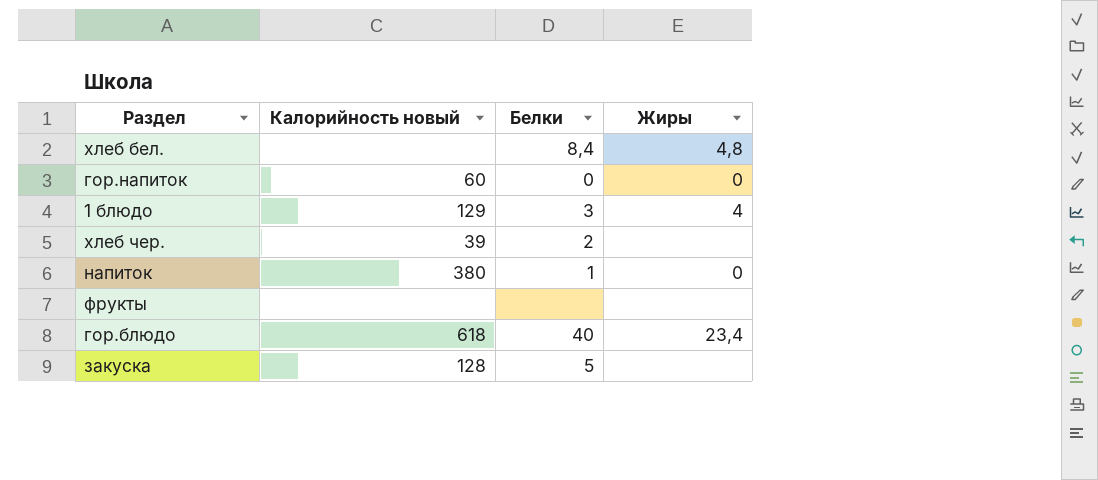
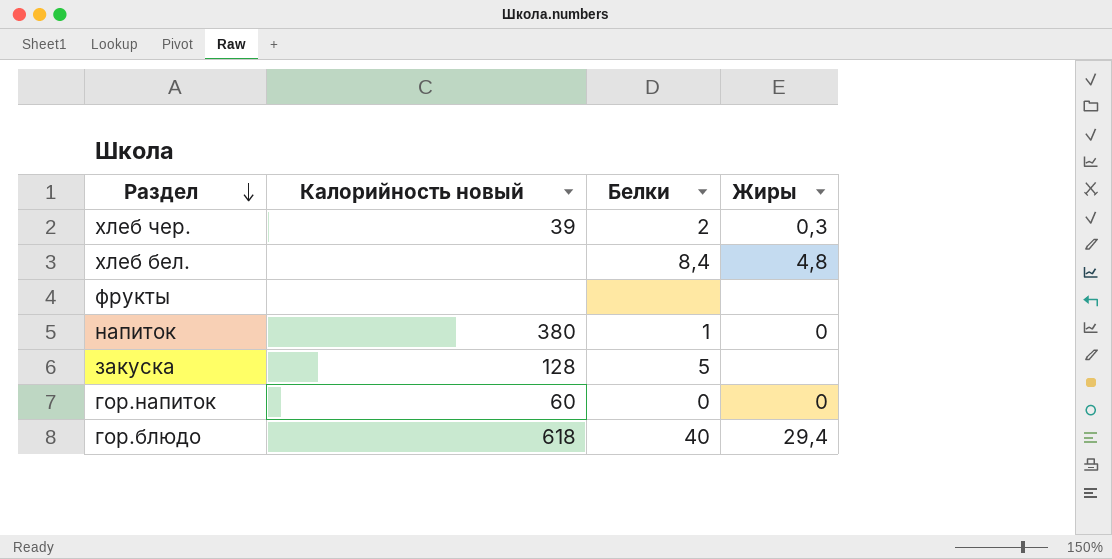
row order: none -> Раздел descending
row 1 блюдо: 129 | 3 | 4 -> none
хлеб чер. | Жиры: none -> 0,3
гор.блюдо | Жиры: 23,4 -> 29,4

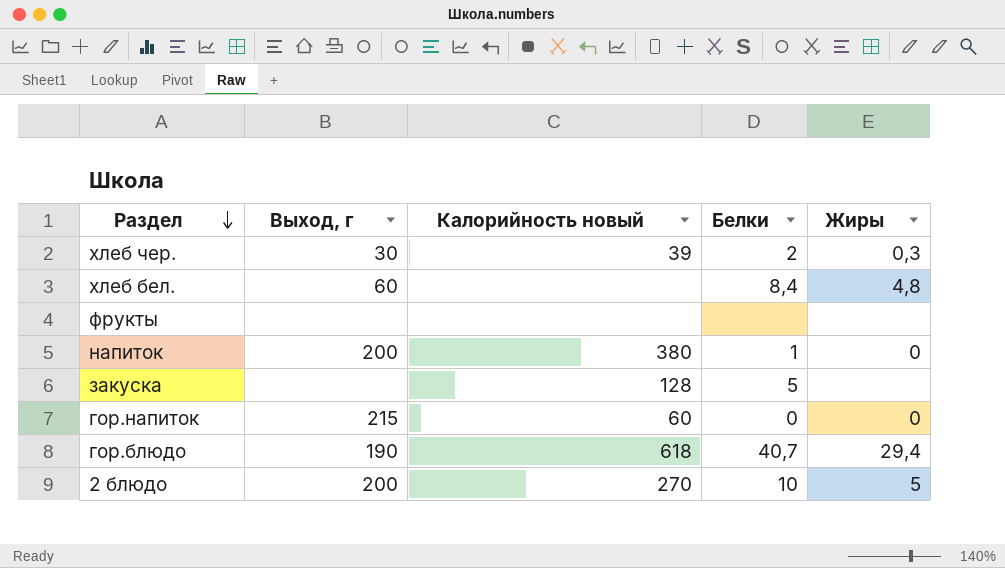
column Выход, г | position: none -> 2
гор.блюдо | Белки: 40 -> 40,7
row 2 блюдо: none -> 200 | 270 | 10 | 5

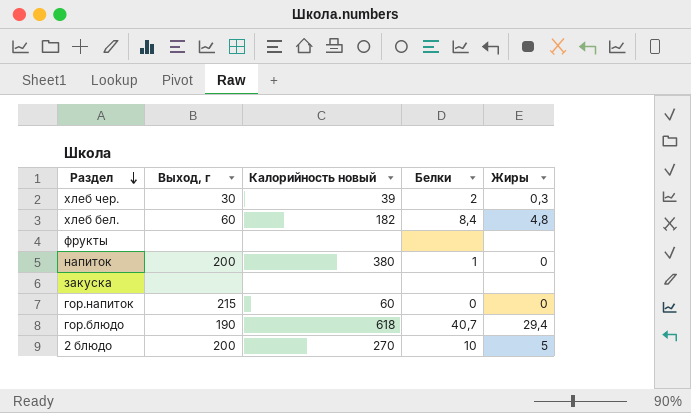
хлеб бел. | Калорийность новый: none -> 182
закуска | Калорийность новый: 128 -> none
закуска | Белки: 5 -> none

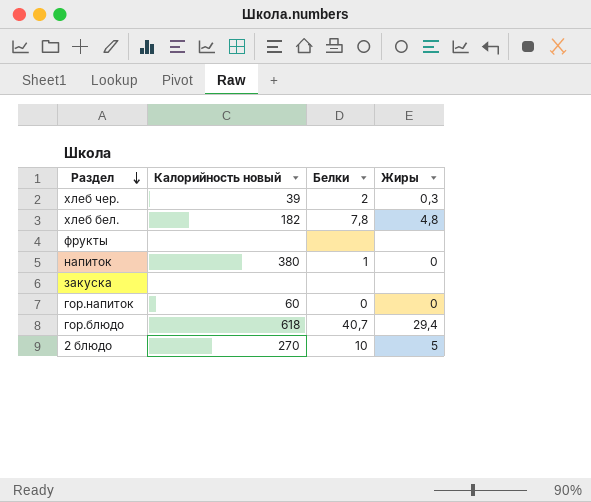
column Выход, г | position: 2 -> none
хлеб бел. | Белки: 8,4 -> 7,8

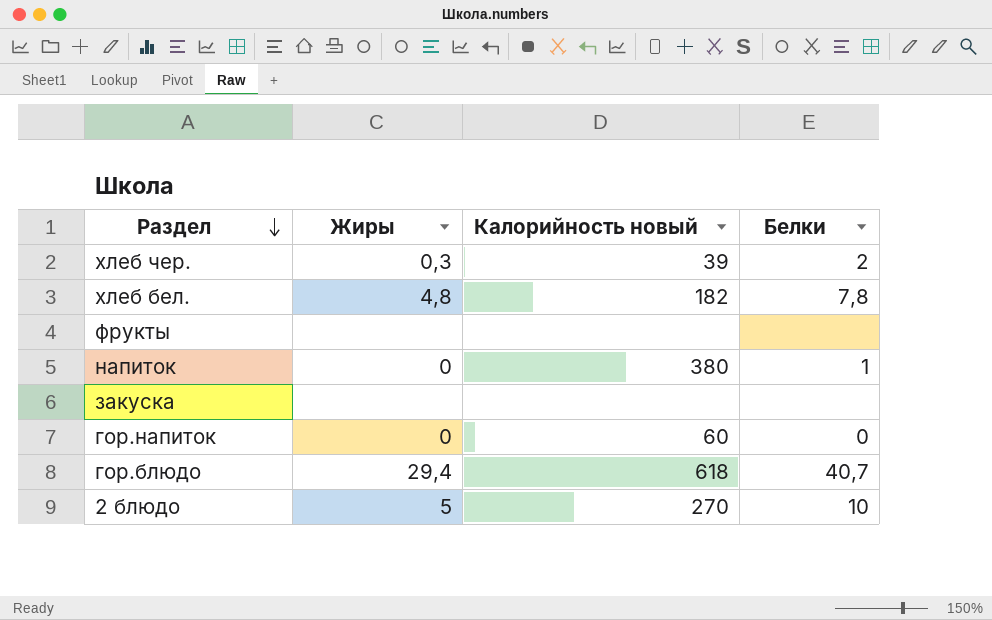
column Жиры | position: 4 -> 2

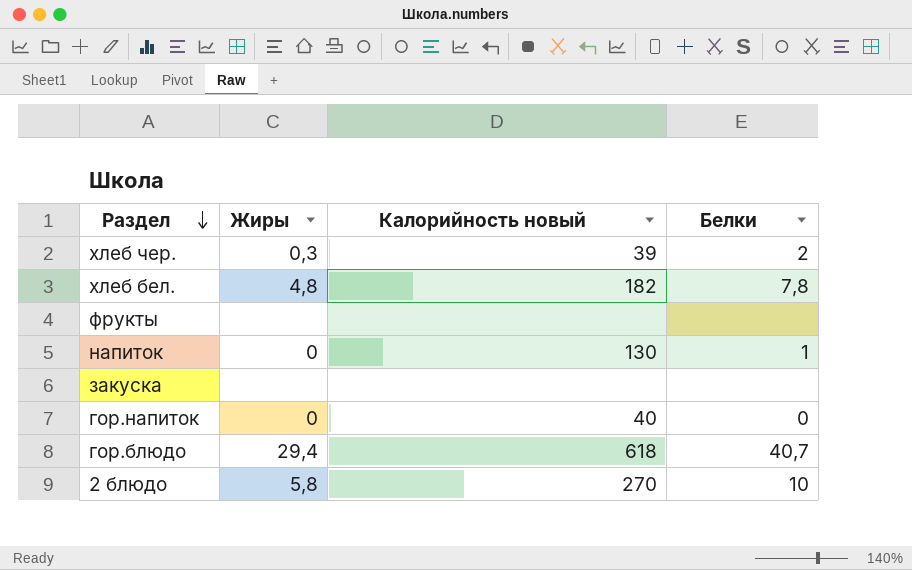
напиток | Калорийность новый: 380 -> 130
гор.напиток | Калорийность новый: 60 -> 40
2 блюдо | Жиры: 5 -> 5,8

